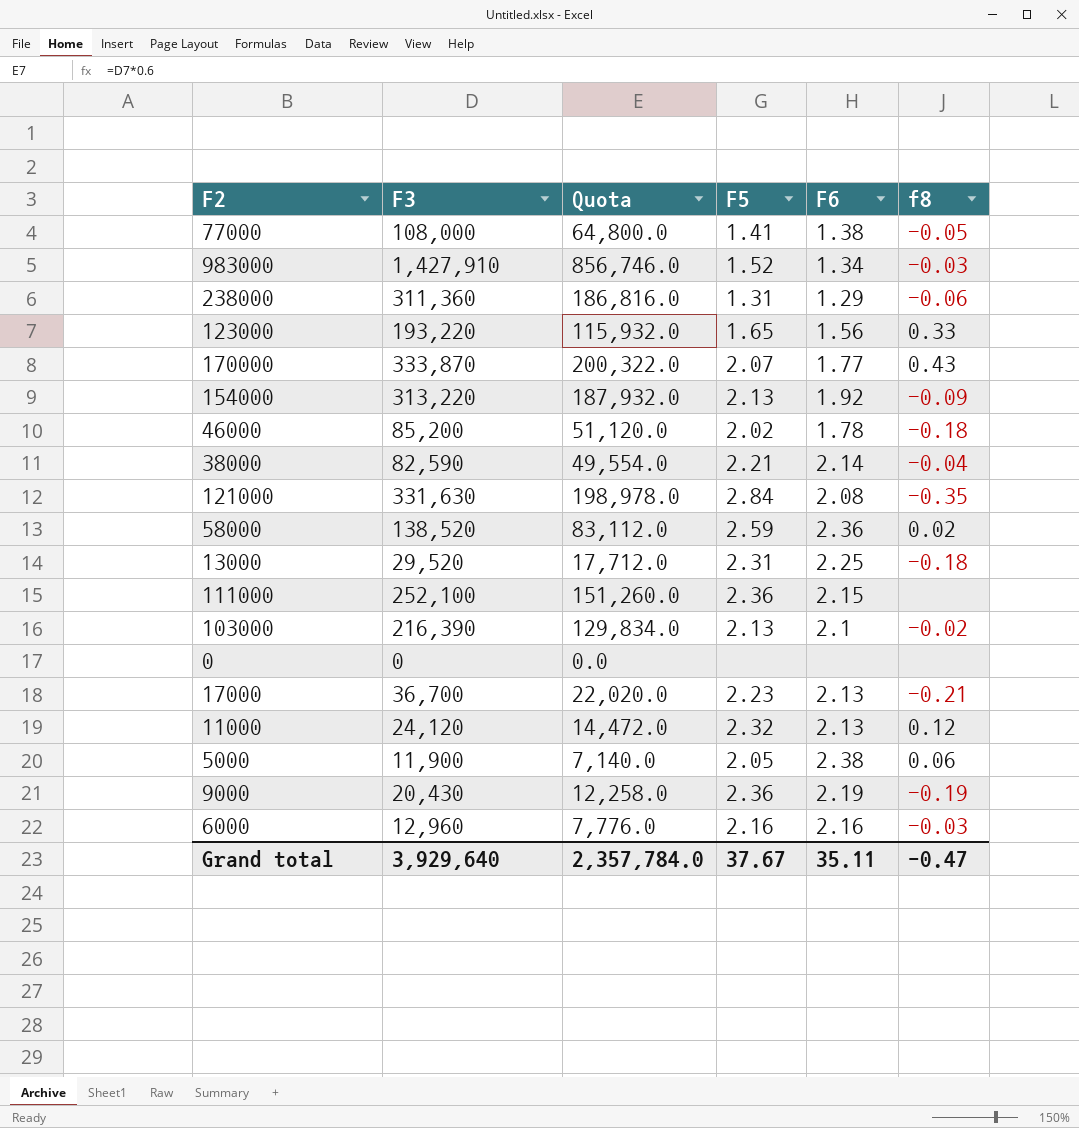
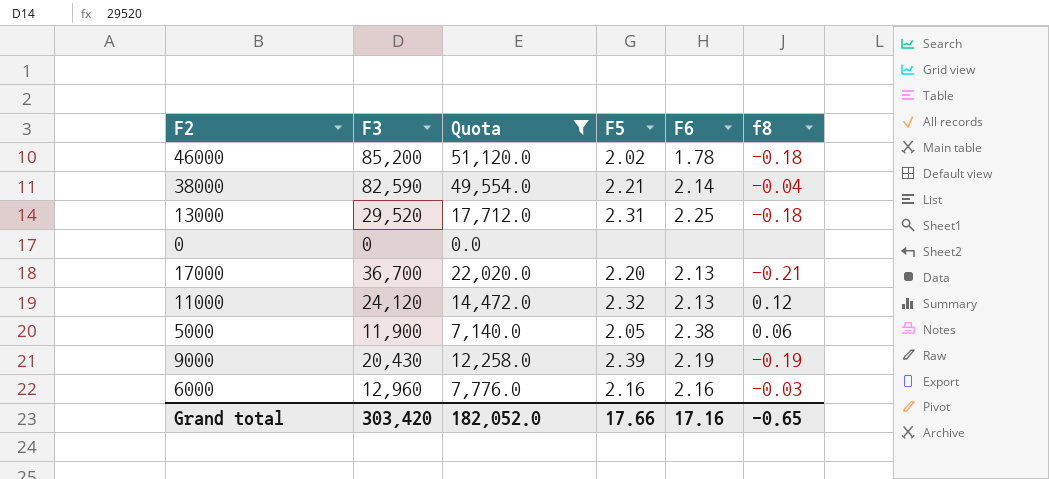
filter: none -> Quota <= 51,120.0
17000 | F5: 2.23 -> 2.20
9000 | F5: 2.36 -> 2.39
Grand total | F3: 3,929,640 -> 303,420
Grand total | Quota: 2,357,784.0 -> 182,052.0
Grand total | F5: 37.67 -> 17.66
Grand total | F6: 35.11 -> 17.16
Grand total | f8: -0.47 -> -0.65

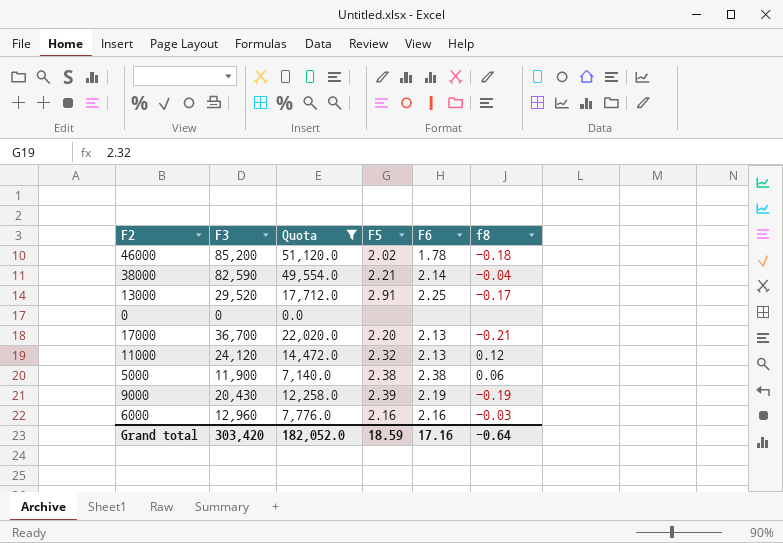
13000 | F5: 2.31 -> 2.91
13000 | f8: -0.18 -> -0.17
5000 | F5: 2.05 -> 2.38
Grand total | F5: 17.66 -> 18.59
Grand total | f8: -0.65 -> -0.64

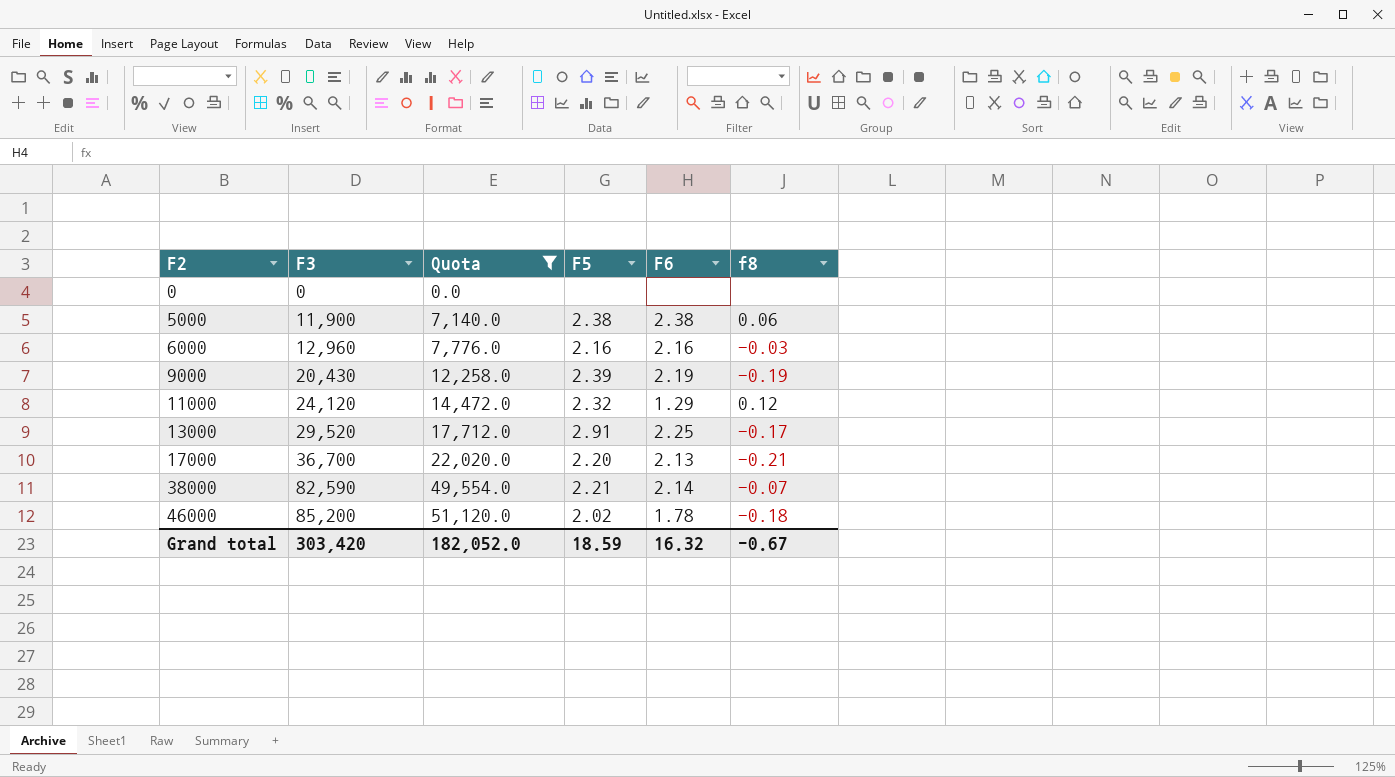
row order: none -> F2 ascending
11000 | F6: 2.13 -> 1.29
38000 | f8: -0.04 -> -0.07
Grand total | F6: 17.16 -> 16.32
Grand total | f8: -0.64 -> -0.67

